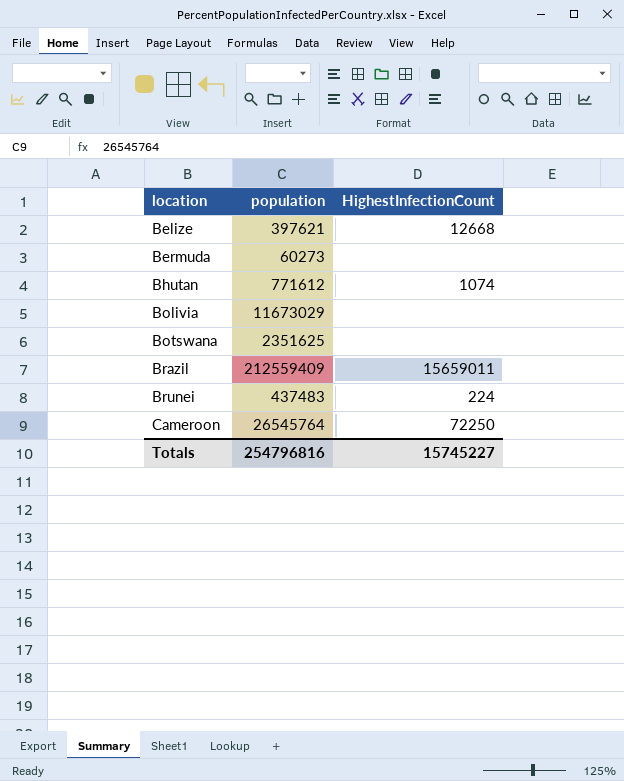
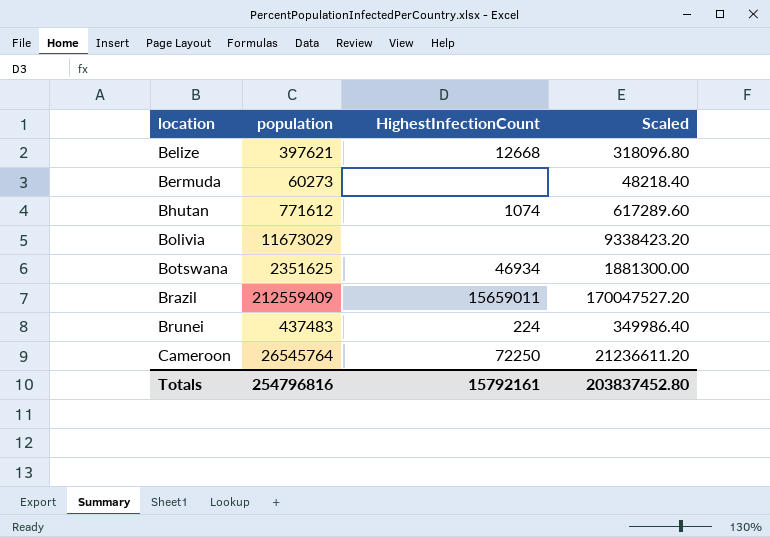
column Scaled | formula: none -> [population] * 0.8
Botswana | HighestInfectionCount: none -> 46934
Totals | HighestInfectionCount: 15745227 -> 15792161

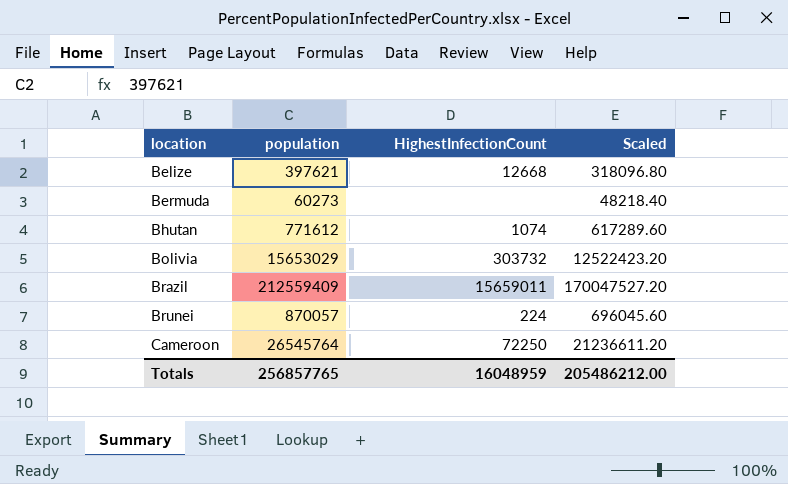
row Botswana: 2351625 | 46934 | 1881300.00 -> none
Bolivia | population: 11673029 -> 15653029
Bolivia | HighestInfectionCount: none -> 303732
Bolivia | Scaled: 9338423.20 -> 12522423.20
Brunei | population: 437483 -> 870057
Brunei | Scaled: 349986.40 -> 696045.60
Totals | population: 254796816 -> 256857765
Totals | HighestInfectionCount: 15792161 -> 16048959
Totals | Scaled: 203837452.80 -> 205486212.00

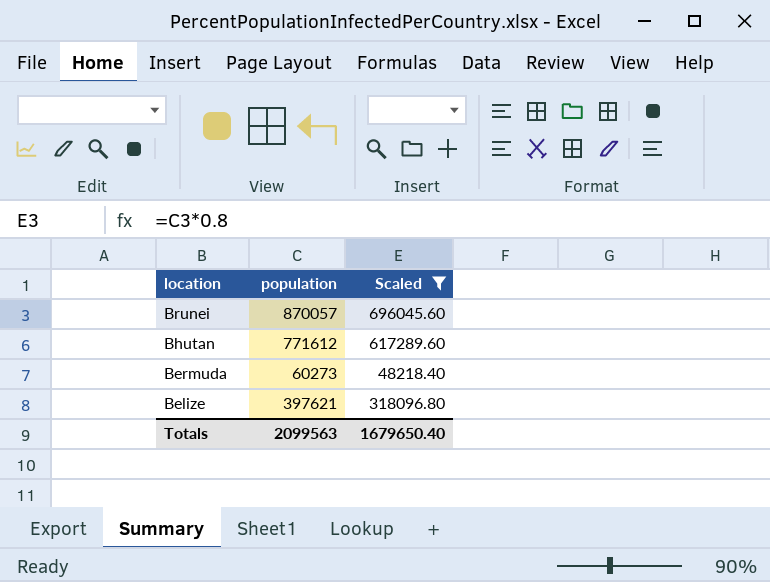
filter: none -> Scaled <= 696045.60
row order: location ascending -> location descending
column HighestInfectionCount | position: 3 -> none
Totals | population: 256857765 -> 2099563
Totals | Scaled: 205486212.00 -> 1679650.40

